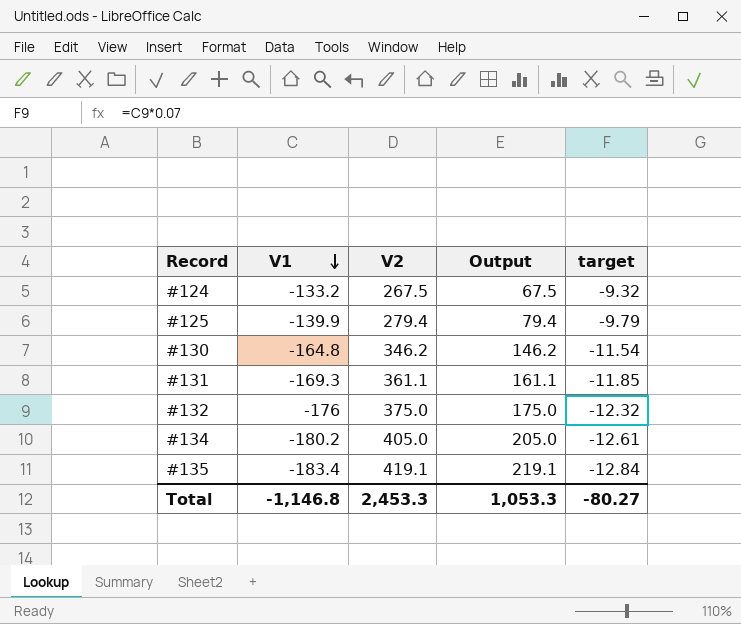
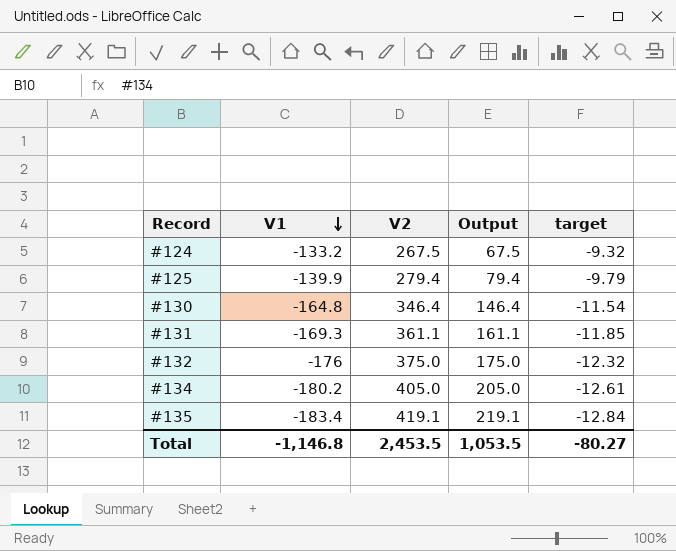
#130 | V2: 346.2 -> 346.4
#130 | Output: 146.2 -> 146.4
Total | V2: 2,453.3 -> 2,453.5
Total | Output: 1,053.3 -> 1,053.5

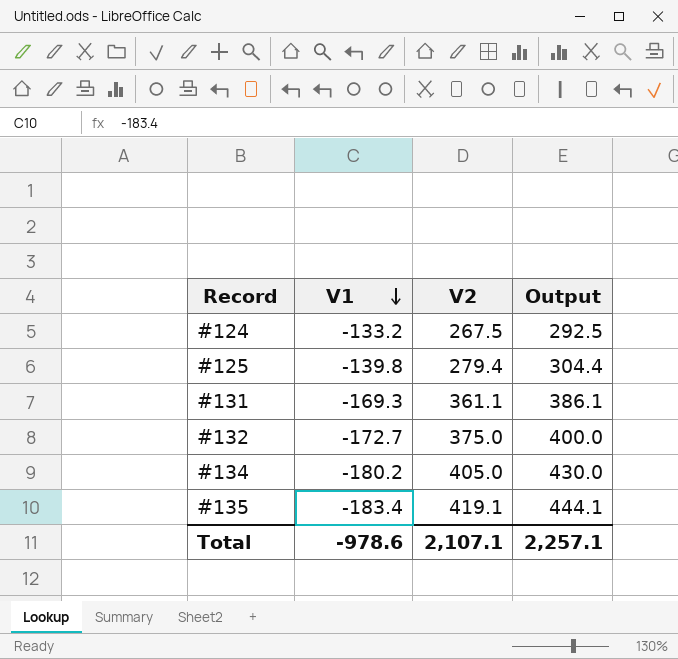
column target | formula: [V1] * 0.07 -> none
column Output | formula: [V2] - 200 -> [V2] + 25
row #130: -164.8 | 346.4 | 146.4 | -11.54 -> none
#125 | V1: -139.9 -> -139.8
#132 | V1: -176 -> -172.7
Total | V1: -1,146.8 -> -978.6
Total | V2: 2,453.5 -> 2,107.1
Total | Output: 1,053.5 -> 2,257.1

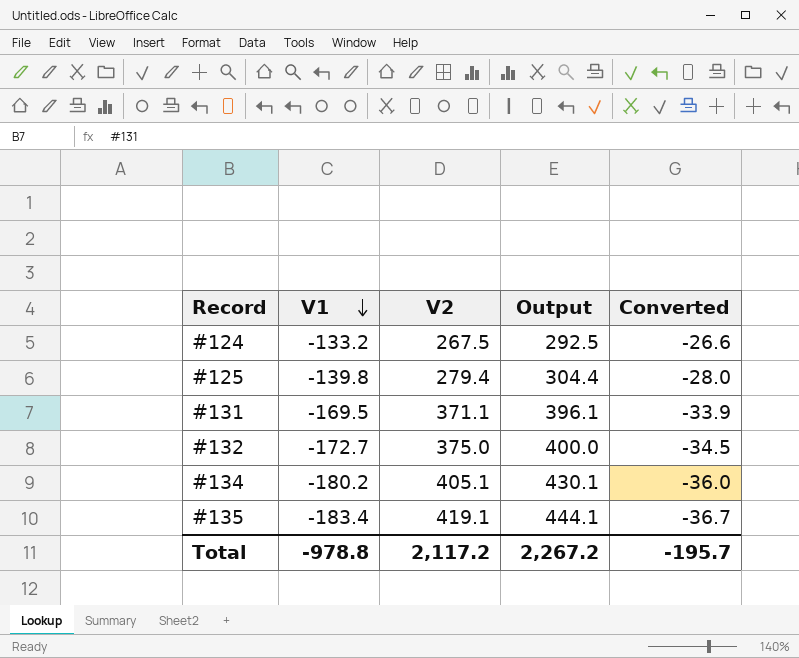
column Converted | formula: none -> [V1] * 0.2
#131 | V1: -169.3 -> -169.5
#131 | V2: 361.1 -> 371.1
#131 | Output: 386.1 -> 396.1
#134 | V2: 405.0 -> 405.1
#134 | Output: 430.0 -> 430.1
Total | V1: -978.6 -> -978.8
Total | V2: 2,107.1 -> 2,117.2
Total | Output: 2,257.1 -> 2,267.2

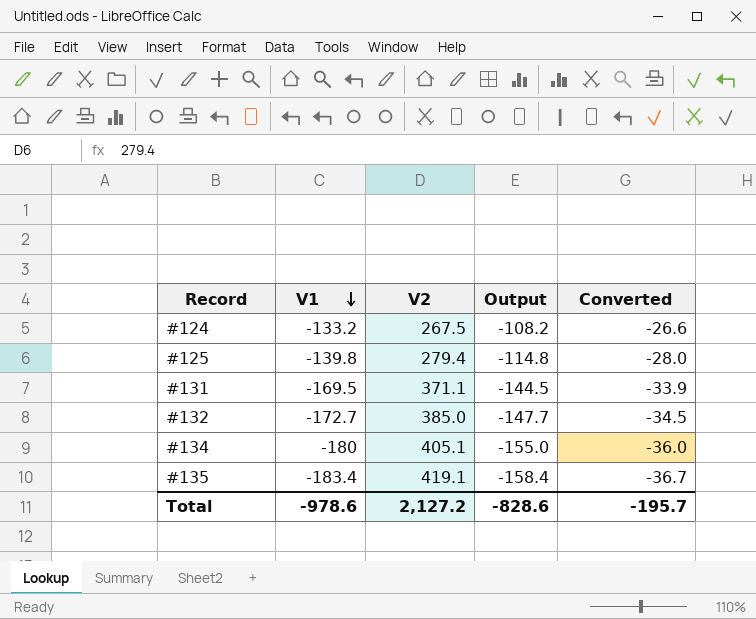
column Output | formula: [V2] + 25 -> [V1] + 25
#132 | V2: 375.0 -> 385.0
#134 | V1: -180.2 -> -180
Total | V1: -978.8 -> -978.6
Total | V2: 2,117.2 -> 2,127.2
Total | Output: 2,267.2 -> -828.6

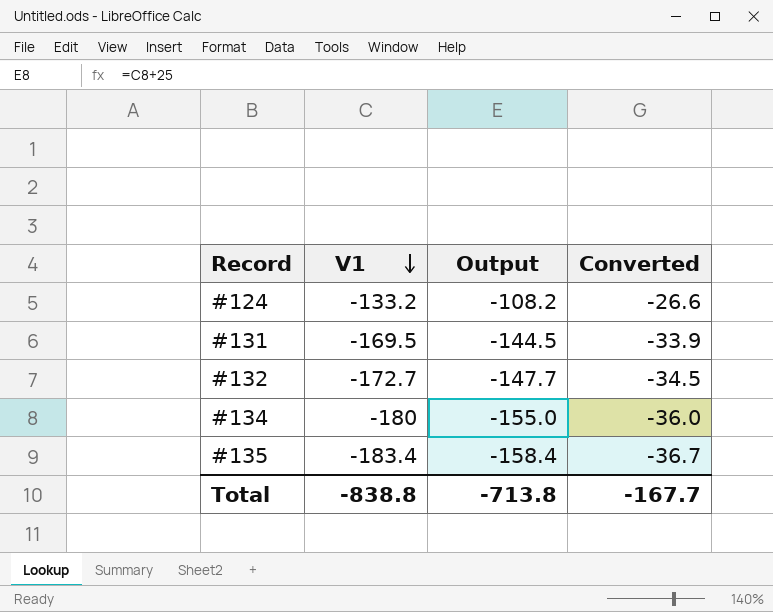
column V2 | position: 3 -> none
row #125: -139.8 | 279.4 | -114.8 | -28.0 -> none
Total | V1: -978.6 -> -838.8
Total | Output: -828.6 -> -713.8
Total | Converted: -195.7 -> -167.7

